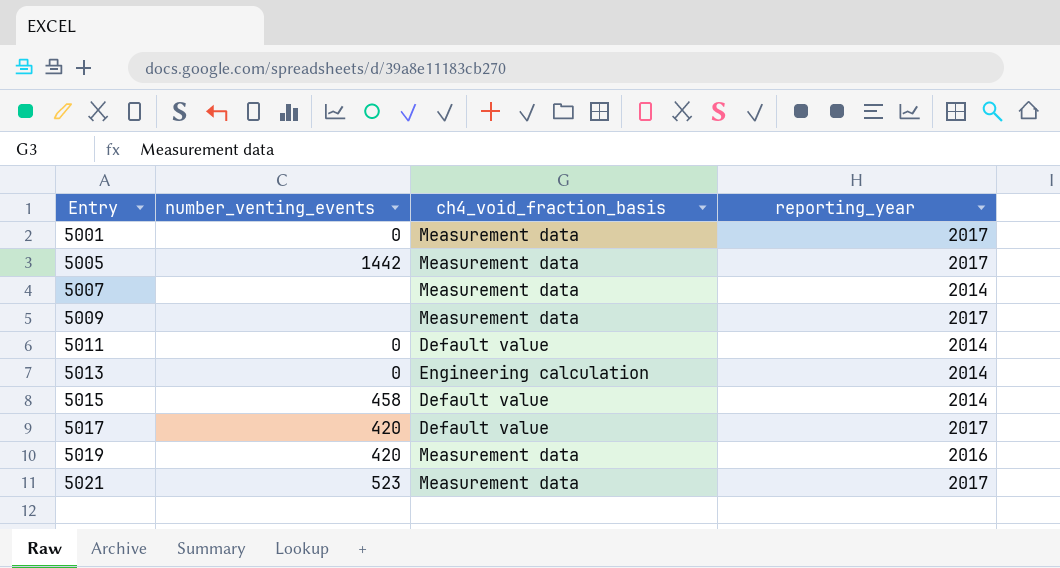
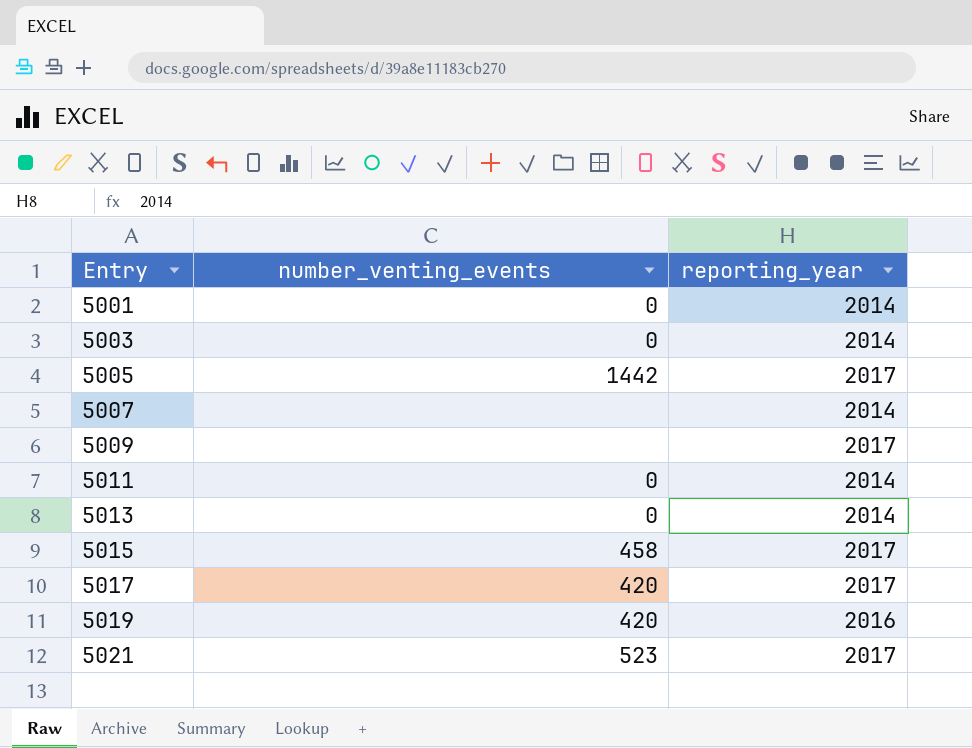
column ch4_void_fraction_basis | position: 3 -> none
5001 | reporting_year: 2017 -> 2014
row 5003: none -> 0 | 2014
5015 | reporting_year: 2014 -> 2017

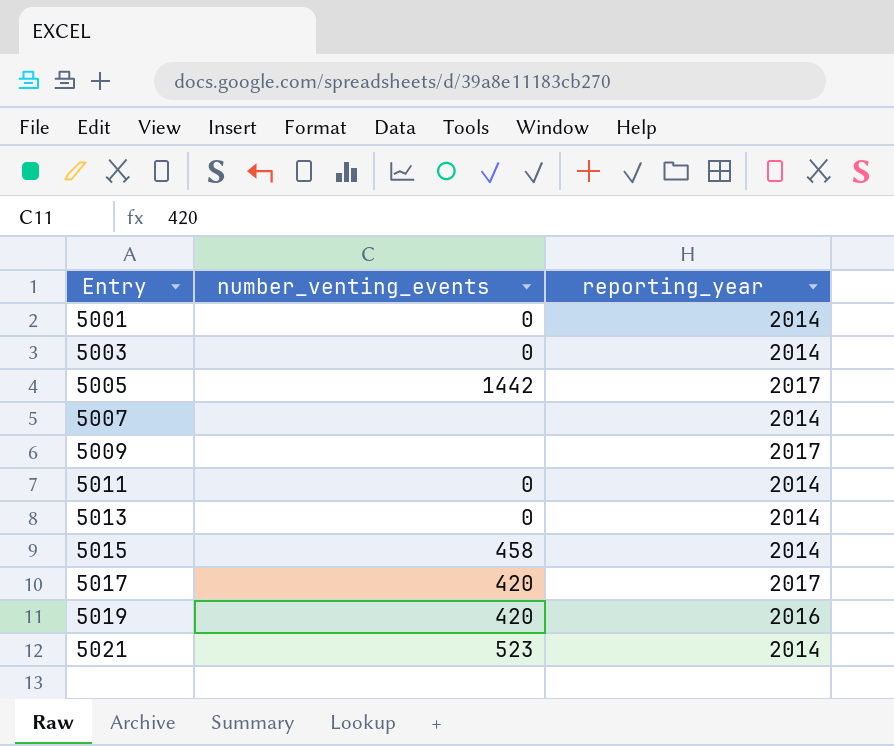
5015 | reporting_year: 2017 -> 2014
5021 | reporting_year: 2017 -> 2014

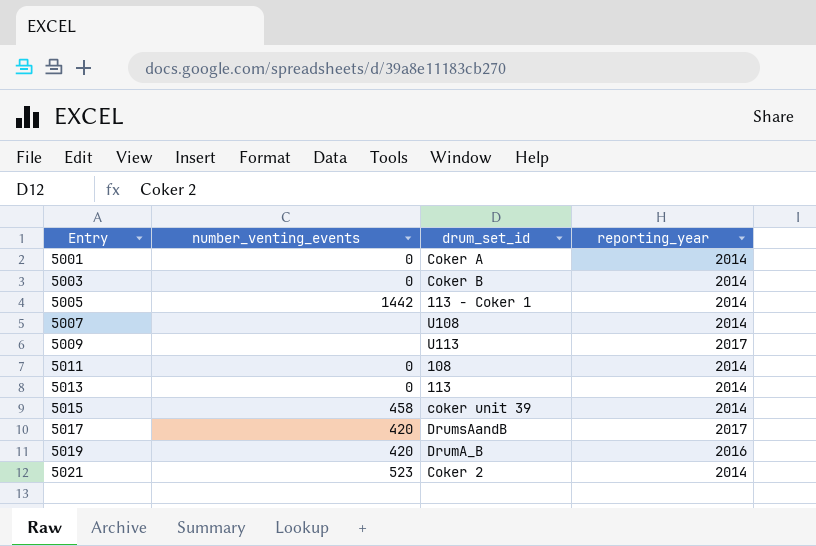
column drum_set_id | position: none -> 3
5005 | reporting_year: 2017 -> 2014

